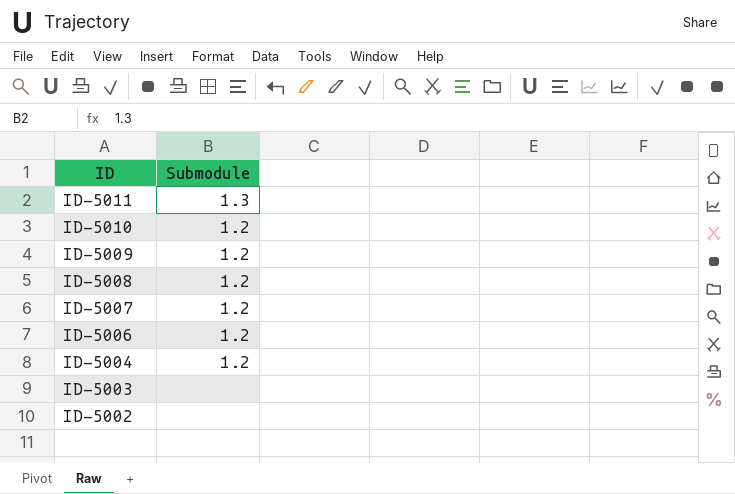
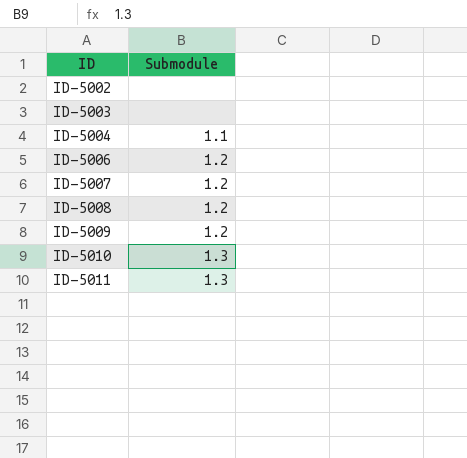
row order: ID descending -> ID ascending
ID-5004 | Submodule: 1.2 -> 1.1
ID-5010 | Submodule: 1.2 -> 1.3

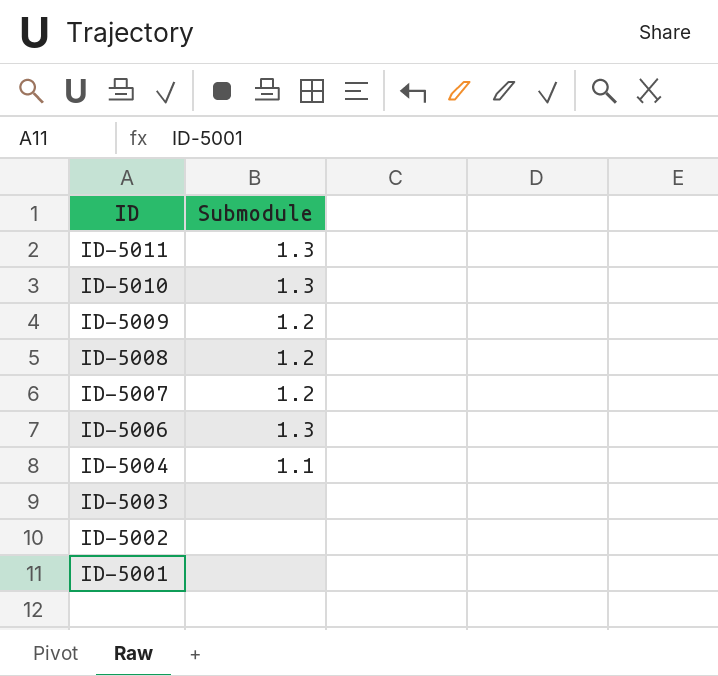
row order: ID ascending -> ID descending
ID-5006 | Submodule: 1.2 -> 1.3
row ID-5001: none -> none

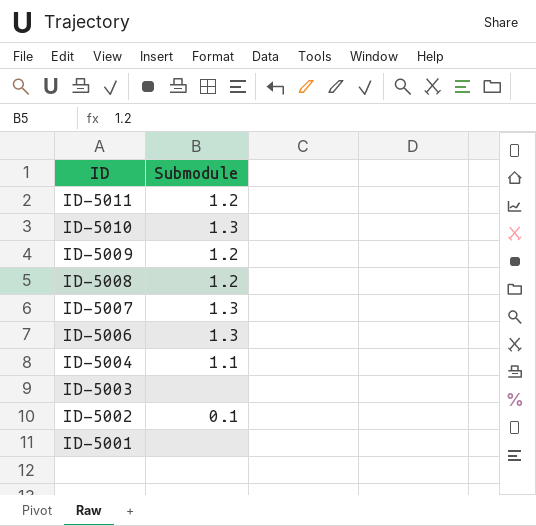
ID-5011 | Submodule: 1.3 -> 1.2
ID-5007 | Submodule: 1.2 -> 1.3
ID-5002 | Submodule: none -> 0.1

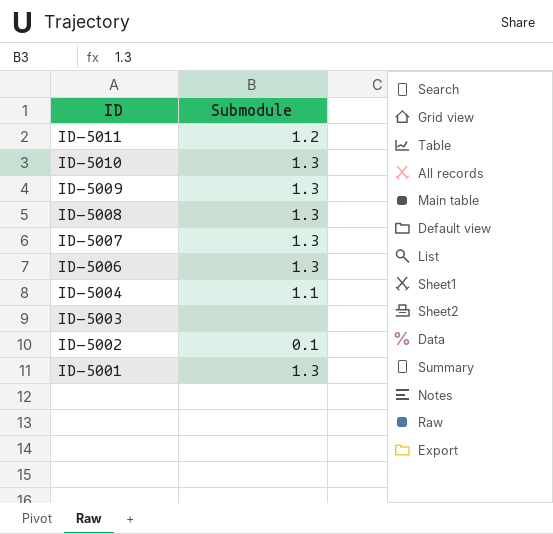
ID-5009 | Submodule: 1.2 -> 1.3
ID-5008 | Submodule: 1.2 -> 1.3
ID-5001 | Submodule: none -> 1.3

